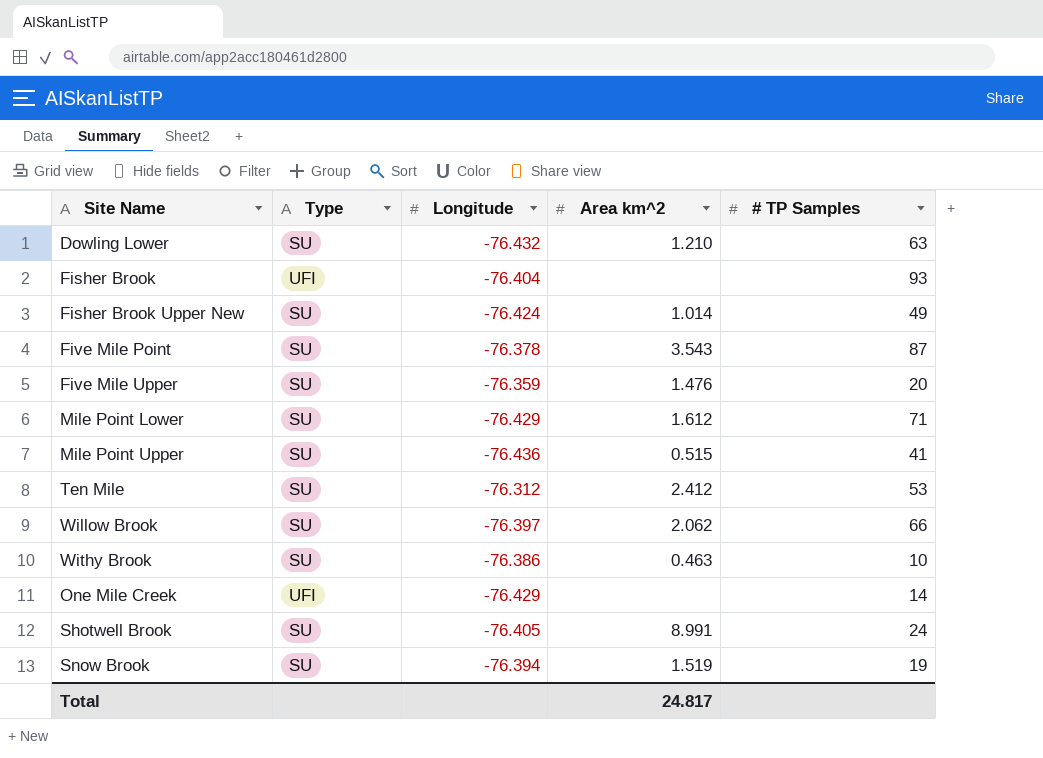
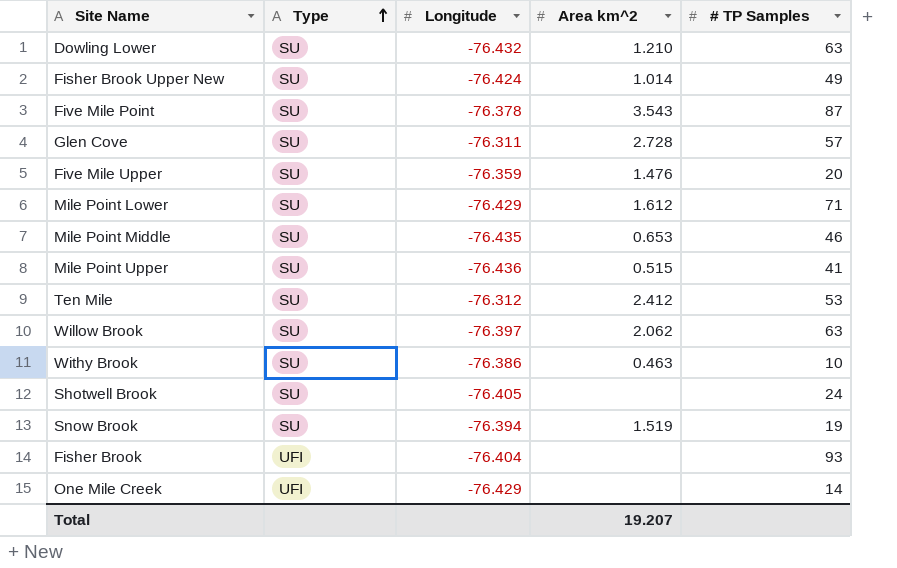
row order: none -> Type ascending
row Glen Cove: none -> SU | -76.311 | 2.728 | 57
row Mile Point Middle: none -> SU | -76.435 | 0.653 | 46
Willow Brook | # TP Samples: 66 -> 63
Shotwell Brook | Area km^2: 8.991 -> none
Total | Area km^2: 24.817 -> 19.207

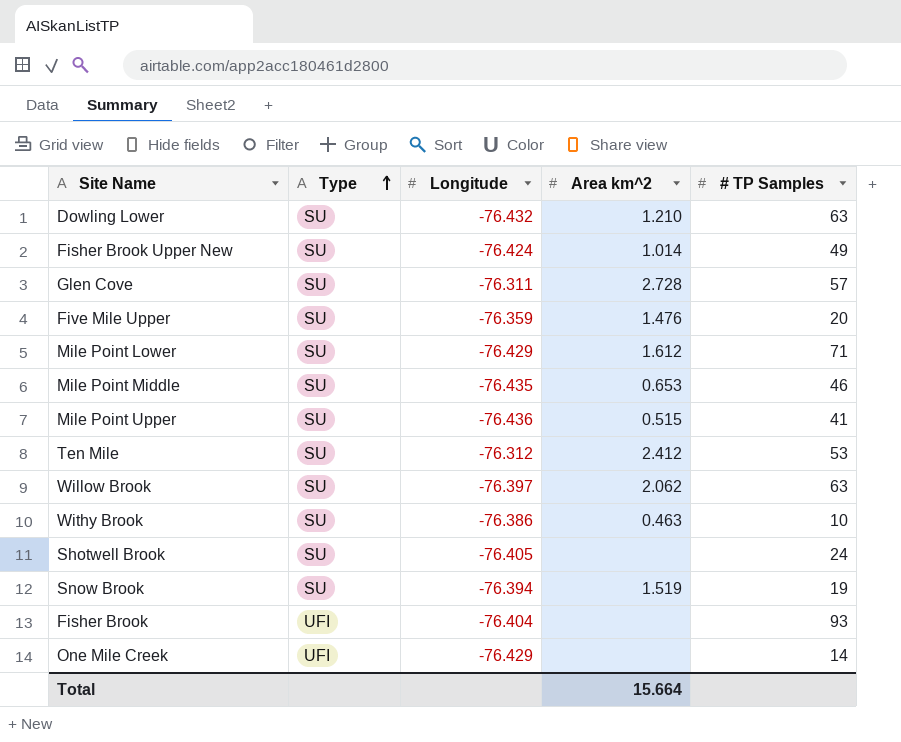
row Five Mile Point: SU | -76.378 | 3.543 | 87 -> none
Total | Area km^2: 19.207 -> 15.664

